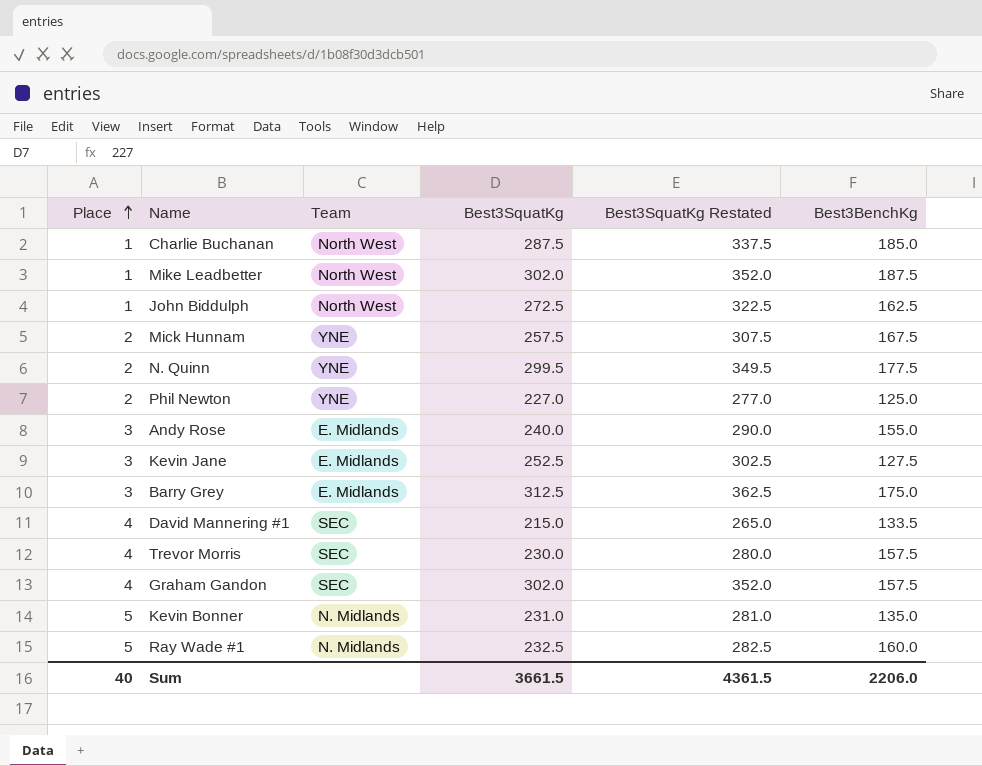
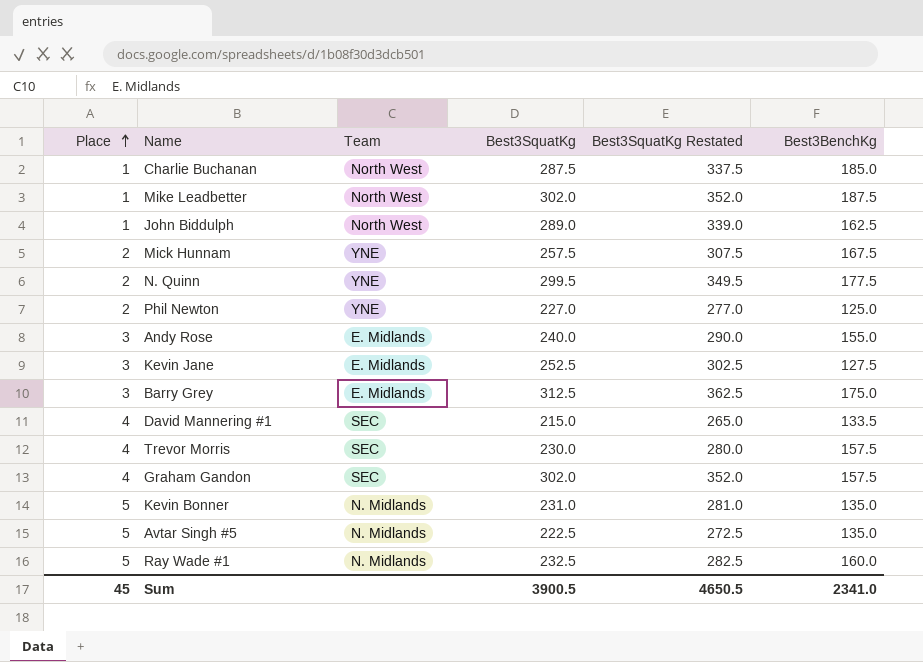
John Biddulph | Best3SquatKg: 272.5 -> 289.0
John Biddulph | Best3SquatKg Restated: 322.5 -> 339.0
row Avtar Singh #5: none -> 5 | N. Midlands | 222.5 | 272.5 | 135.0
Sum | Place: 40 -> 45
Sum | Best3SquatKg: 3661.5 -> 3900.5
Sum | Best3SquatKg Restated: 4361.5 -> 4650.5
Sum | Best3BenchKg: 2206.0 -> 2341.0

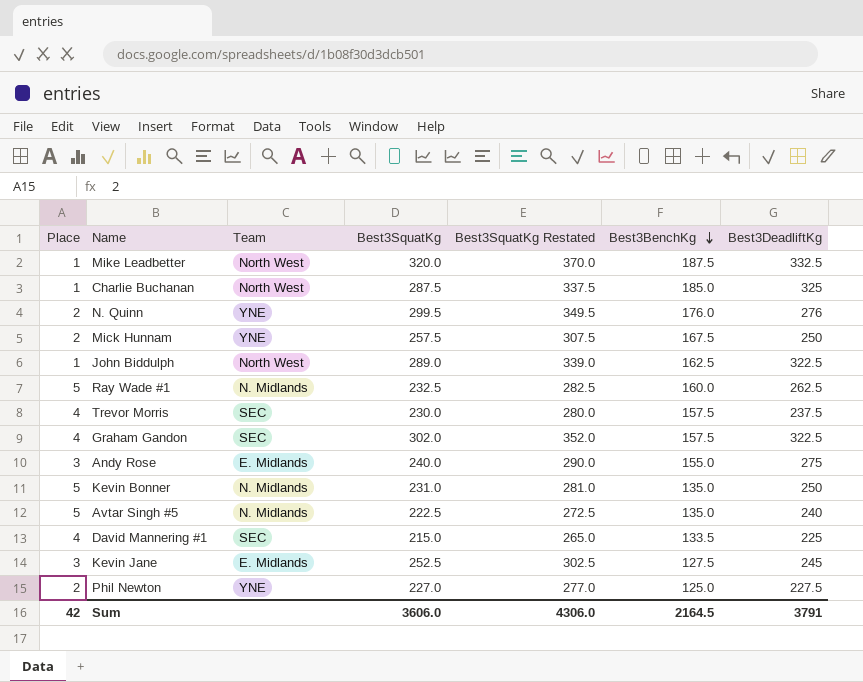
row order: Place ascending -> Best3BenchKg descending
column Best3DeadliftKg | position: none -> 7
row Barry Grey: 3 | E. Midlands | 312.5 | 362.5 | 175.0 -> none
Mike Leadbetter | Best3SquatKg: 302.0 -> 320.0
Mike Leadbetter | Best3SquatKg Restated: 352.0 -> 370.0
N. Quinn | Best3BenchKg: 177.5 -> 176.0
Sum | Place: 45 -> 42
Sum | Best3SquatKg: 3900.5 -> 3606.0
Sum | Best3SquatKg Restated: 4650.5 -> 4306.0
Sum | Best3BenchKg: 2341.0 -> 2164.5

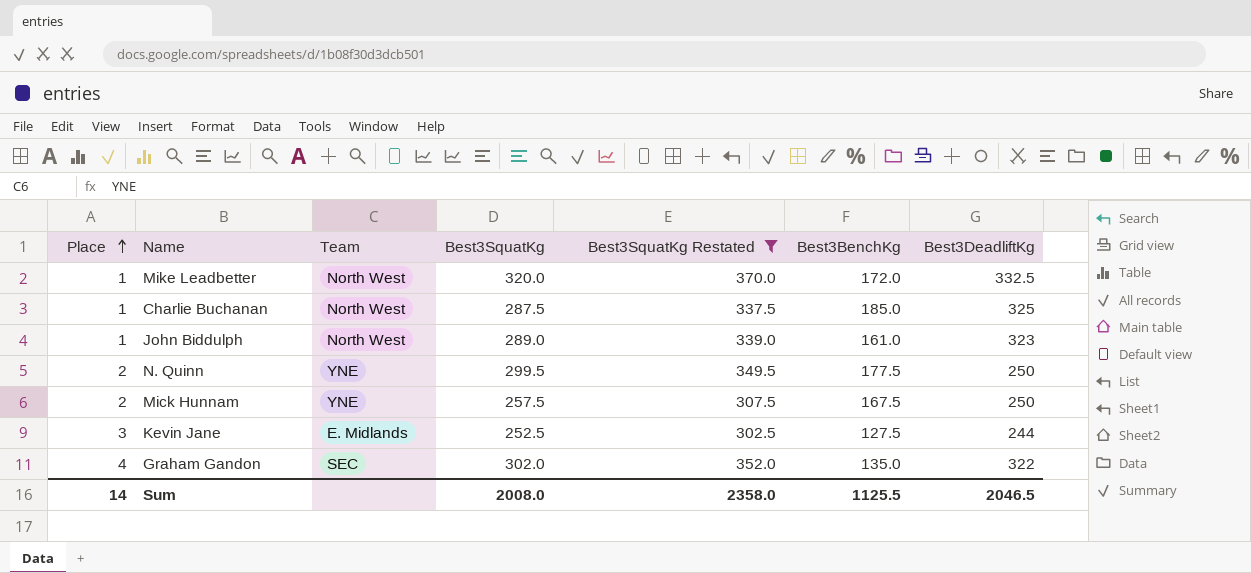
filter: none -> Best3SquatKg Restated >= 302.5
row order: Best3BenchKg descending -> Place ascending
Mike Leadbetter | Best3BenchKg: 187.5 -> 172.0
John Biddulph | Best3BenchKg: 162.5 -> 161.0
John Biddulph | Best3DeadliftKg: 322.5 -> 323
N. Quinn | Best3BenchKg: 176.0 -> 177.5
N. Quinn | Best3DeadliftKg: 276 -> 250
Kevin Jane | Best3DeadliftKg: 245 -> 244
Graham Gandon | Best3BenchKg: 157.5 -> 135.0
Graham Gandon | Best3DeadliftKg: 322.5 -> 322
Sum | Place: 42 -> 14
Sum | Best3SquatKg: 3606.0 -> 2008.0
Sum | Best3SquatKg Restated: 4306.0 -> 2358.0
Sum | Best3BenchKg: 2164.5 -> 1125.5
Sum | Best3DeadliftKg: 3791 -> 2046.5

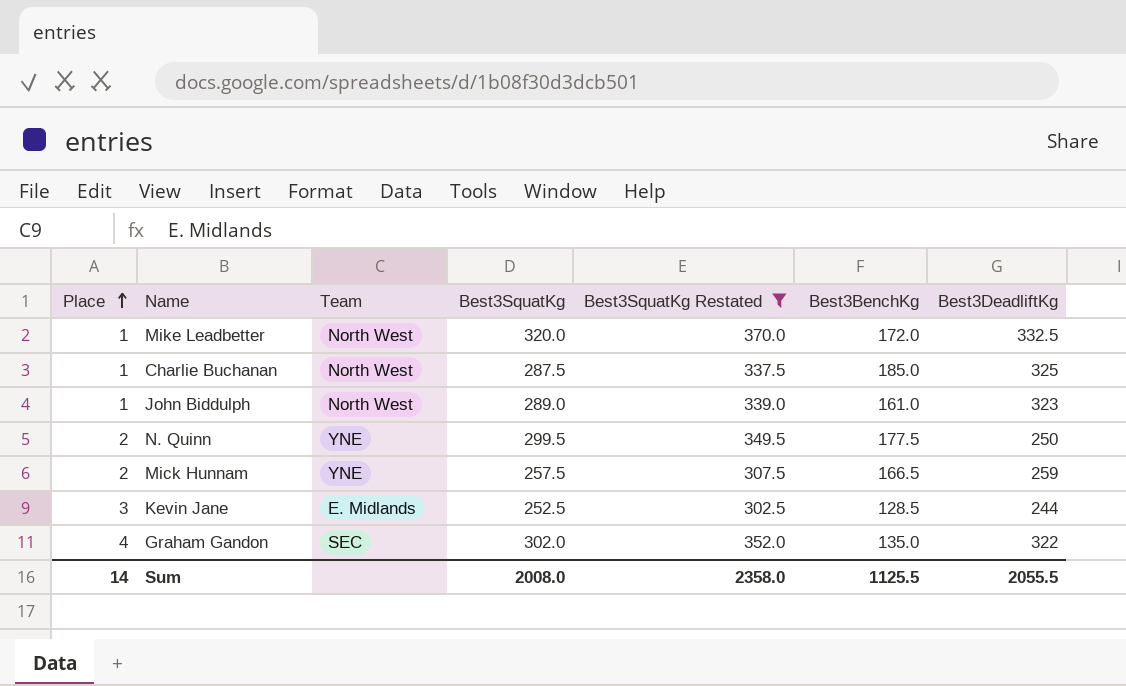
Mick Hunnam | Best3BenchKg: 167.5 -> 166.5
Mick Hunnam | Best3DeadliftKg: 250 -> 259
Kevin Jane | Best3BenchKg: 127.5 -> 128.5
Sum | Best3DeadliftKg: 2046.5 -> 2055.5

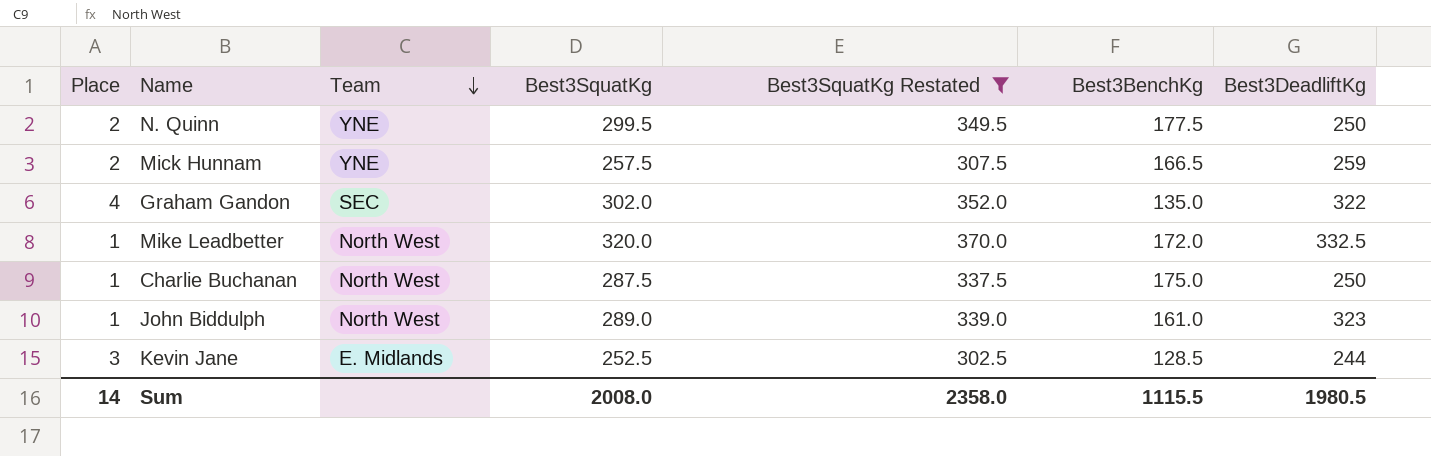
row order: Place ascending -> Team descending
Charlie Buchanan | Best3BenchKg: 185.0 -> 175.0
Charlie Buchanan | Best3DeadliftKg: 325 -> 250
Sum | Best3BenchKg: 1125.5 -> 1115.5
Sum | Best3DeadliftKg: 2055.5 -> 1980.5

